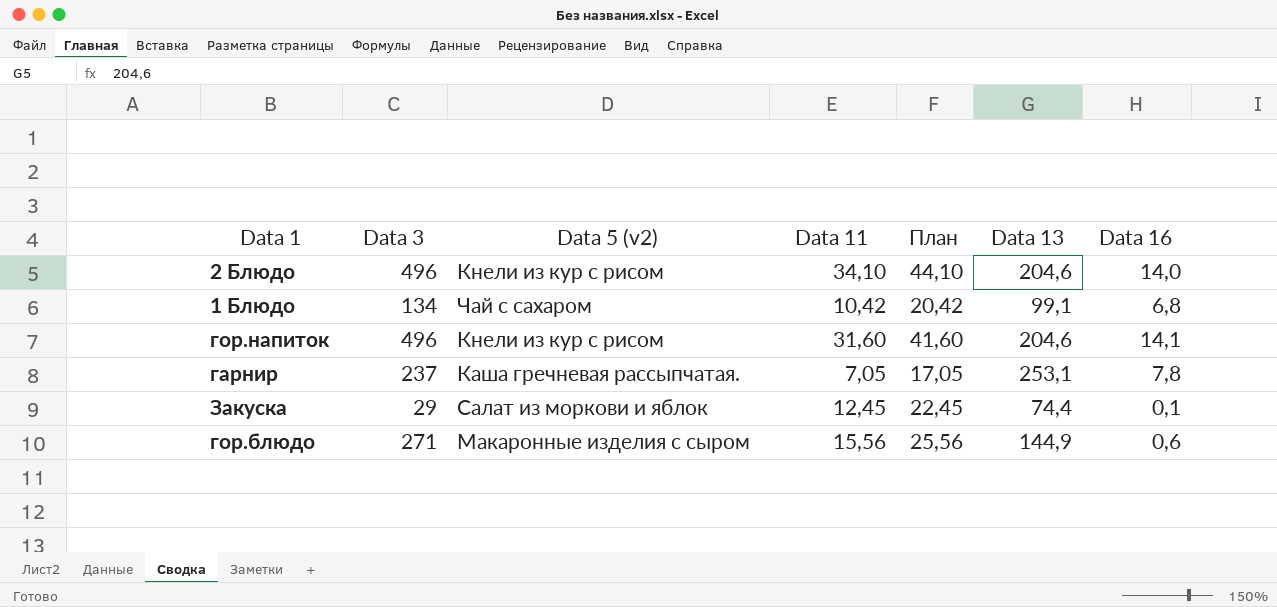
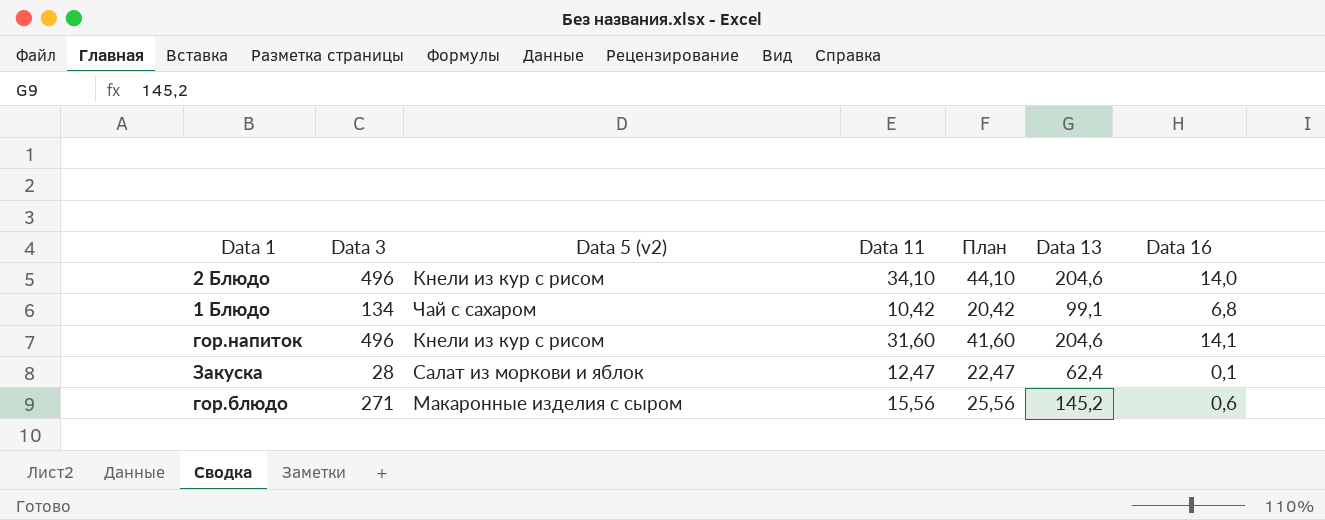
row гарнир: 237 | Каша гречневая рассыпчатая. | 7,05 | 17,05 | 253,1 | 7,8 -> none
Закуска | Data 3: 29 -> 28
Закуска | Data 11: 12,45 -> 12,47
Закуска | План: 22,45 -> 22,47
Закуска | Data 13: 74,4 -> 62,4
гор.блюдо | Data 13: 144,9 -> 145,2

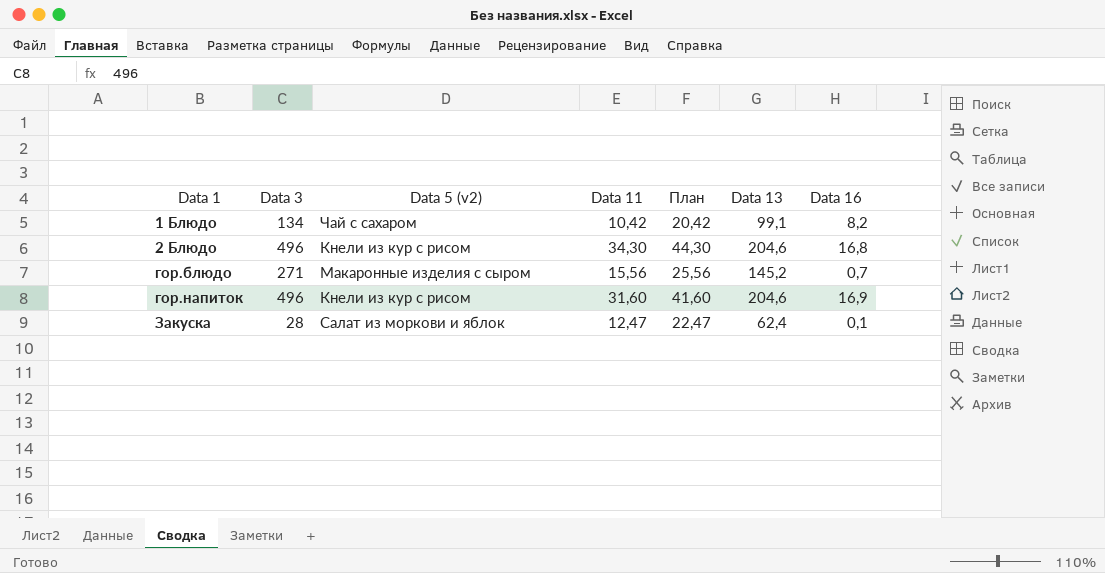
row order: none -> Data 1 ascending
1 Блюдо | Data 16: 6,8 -> 8,2
2 Блюдо | Data 11: 34,10 -> 34,30
2 Блюдо | План: 44,10 -> 44,30
2 Блюдо | Data 16: 14,0 -> 16,8
гор.блюдо | Data 16: 0,6 -> 0,7
гор.напиток | Data 16: 14,1 -> 16,9

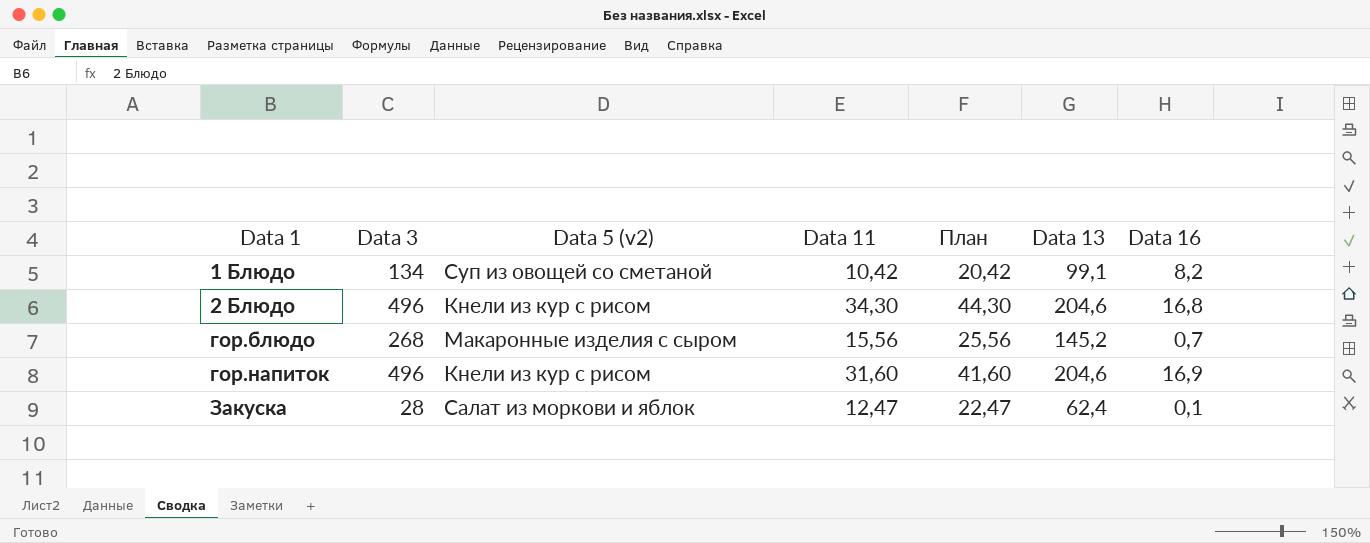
1 Блюдо | Data 5 (v2): Чай с сахаром -> Суп из овощей со сметаной
гор.блюдо | Data 3: 271 -> 268

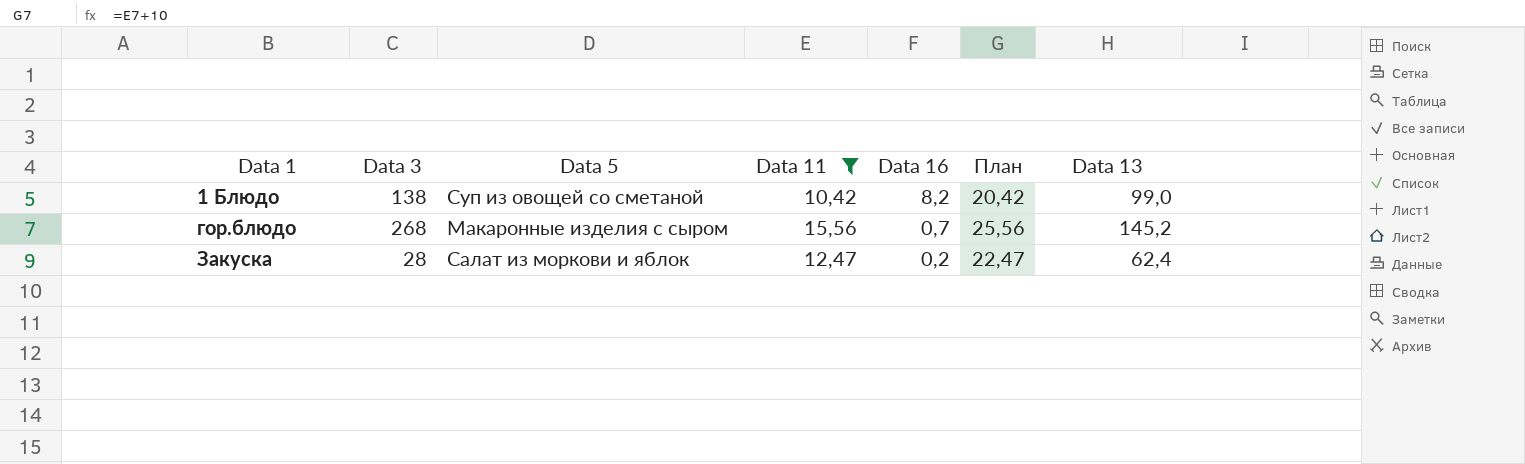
filter: none -> Data 11 <= 15,56
column name: Data 5 (v2) -> Data 5
column Data 16 | position: 7 -> 5
1 Блюдо | Data 3: 134 -> 138
1 Блюдо | Data 13: 99,1 -> 99,0
Закуска | Data 16: 0,1 -> 0,2

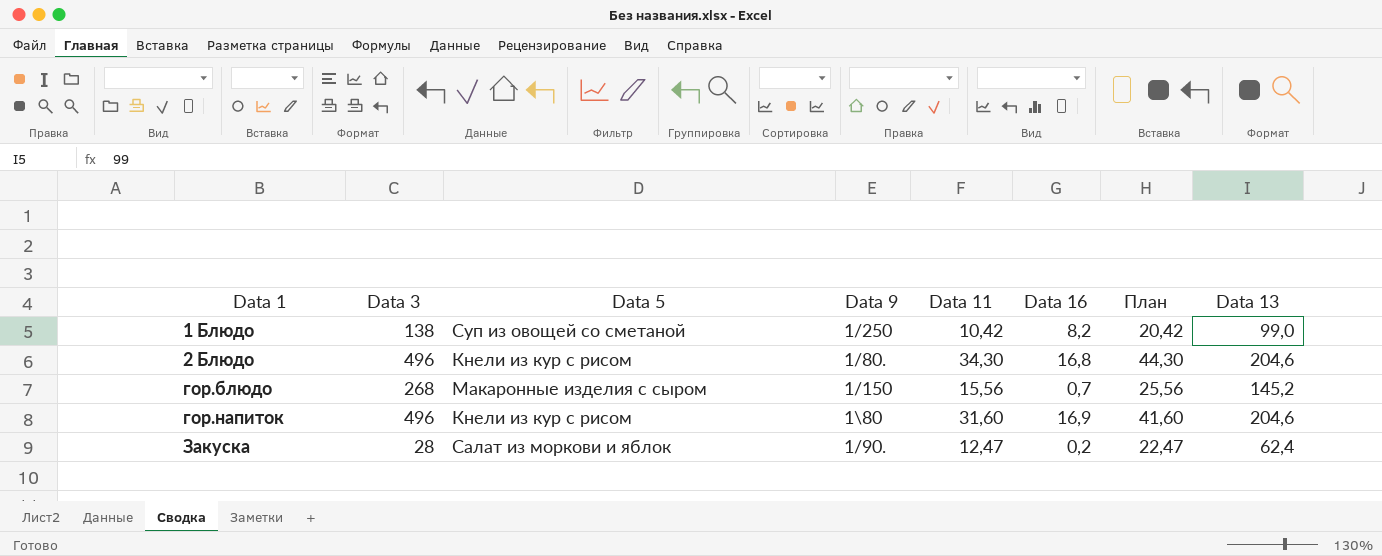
filter: Data 11 <= 15,56 -> none
column Data 9 | position: none -> 4

